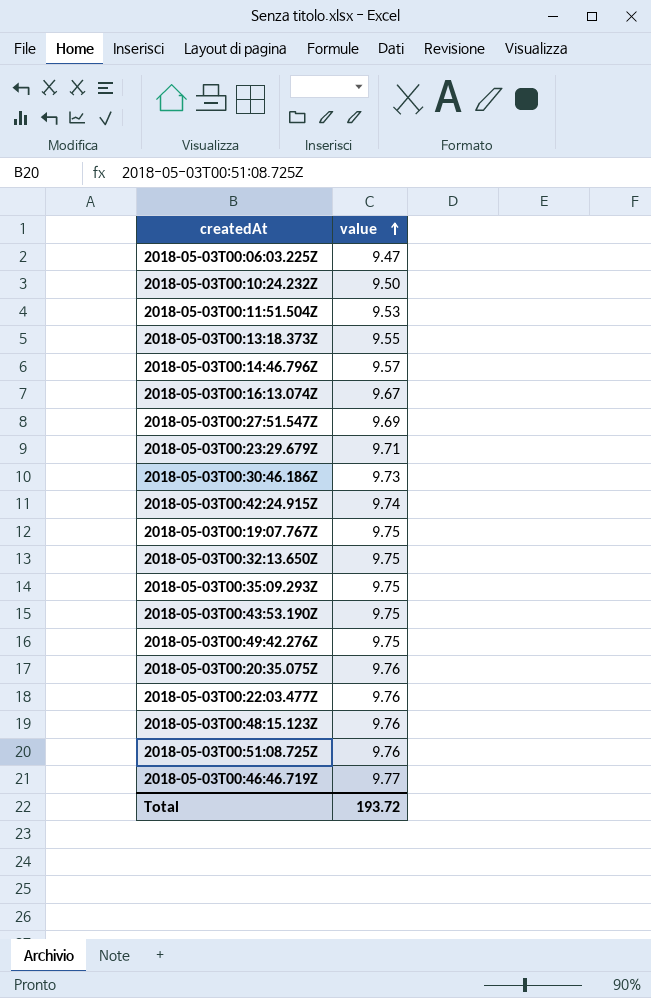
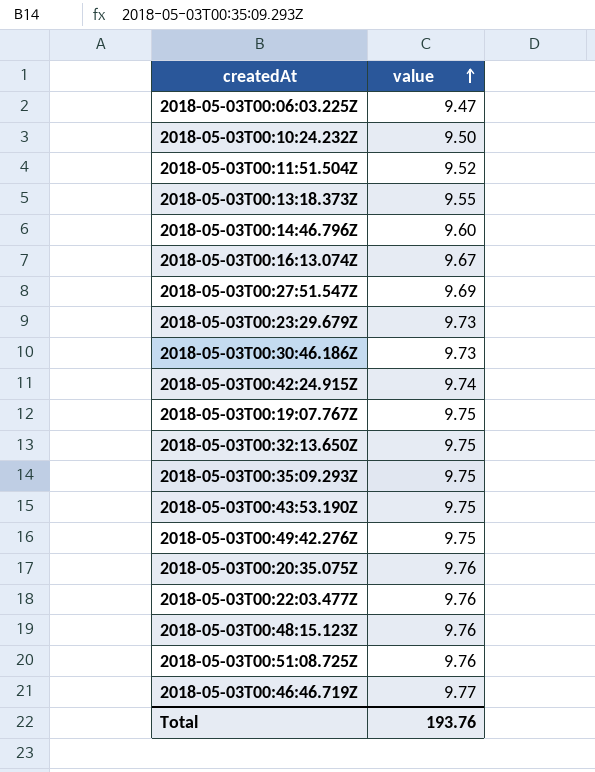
2018-05-03T00:11:51.504Z | value: 9.53 -> 9.52
2018-05-03T00:14:46.796Z | value: 9.57 -> 9.60
2018-05-03T00:23:29.679Z | value: 9.71 -> 9.73
Total | value: 193.72 -> 193.76

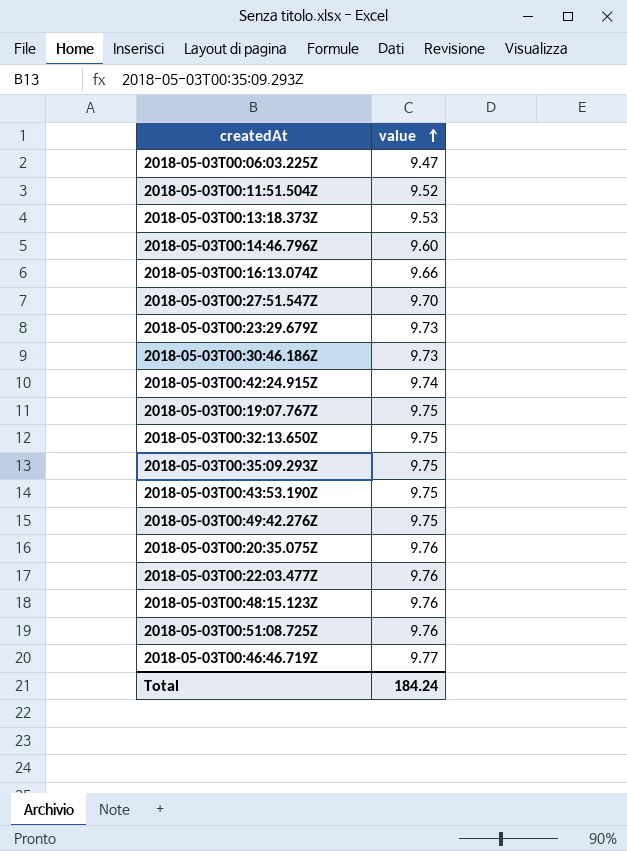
row 2018-05-03T00:10:24.232Z: 9.50 -> none
2018-05-03T00:13:18.373Z | value: 9.55 -> 9.53
2018-05-03T00:16:13.074Z | value: 9.67 -> 9.66
2018-05-03T00:27:51.547Z | value: 9.69 -> 9.70
Total | value: 193.76 -> 184.24

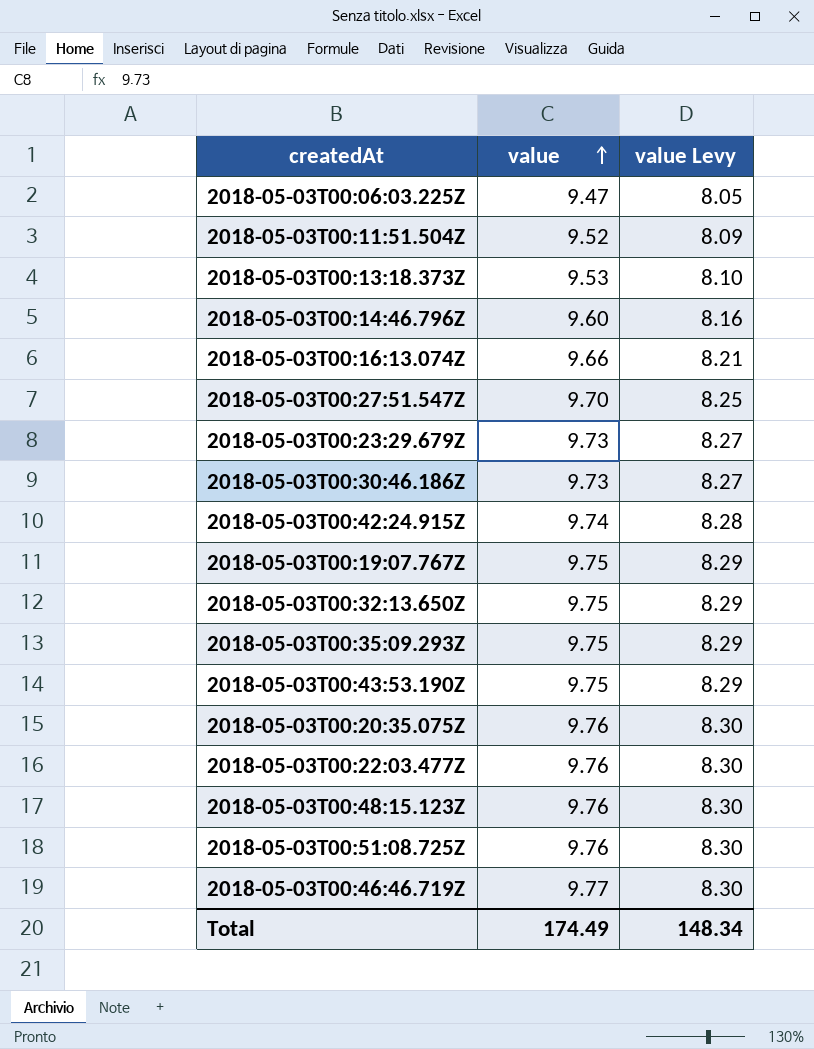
column value Levy | formula: none -> [value] * 0.85
row 2018-05-03T00:49:42.276Z: 9.75 -> none
Total | value: 184.24 -> 174.49

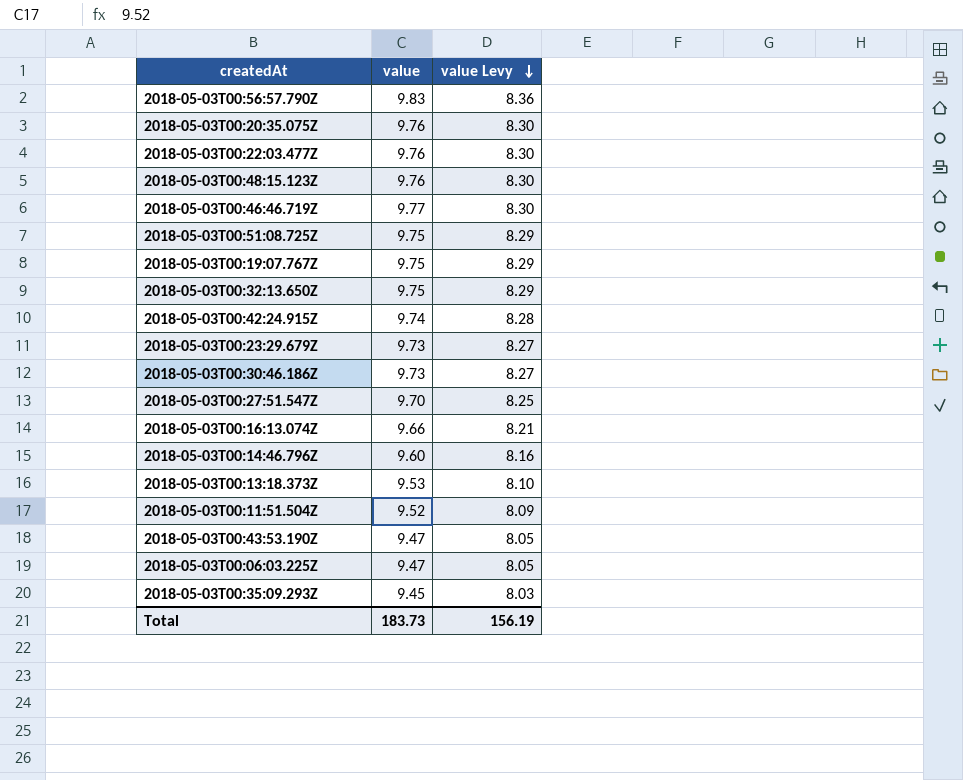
row order: value ascending -> value Levy descending
row 2018-05-03T00:56:57.790Z: none -> 9.83 | 8.36
2018-05-03T00:51:08.725Z | value: 9.76 -> 9.75
2018-05-03T00:51:08.725Z | value Levy: 8.30 -> 8.29
2018-05-03T00:43:53.190Z | value: 9.75 -> 9.47
2018-05-03T00:43:53.190Z | value Levy: 8.29 -> 8.05
2018-05-03T00:35:09.293Z | value: 9.75 -> 9.45
2018-05-03T00:35:09.293Z | value Levy: 8.29 -> 8.03
Total | value: 174.49 -> 183.73
Total | value Levy: 148.34 -> 156.19

